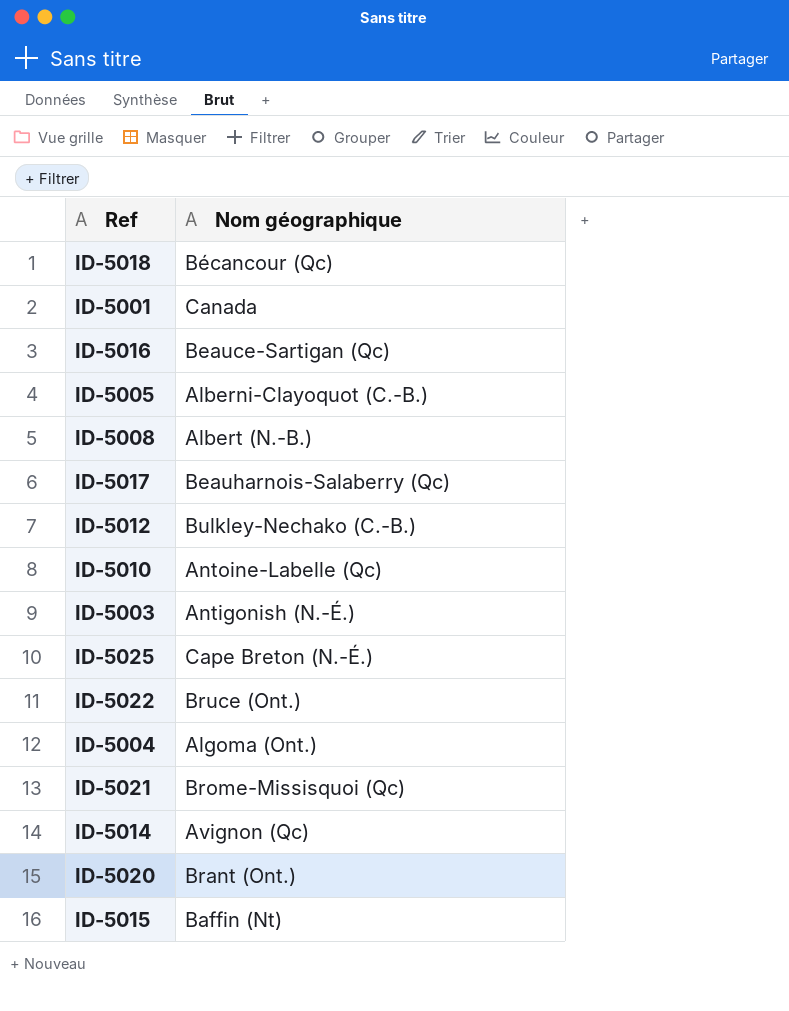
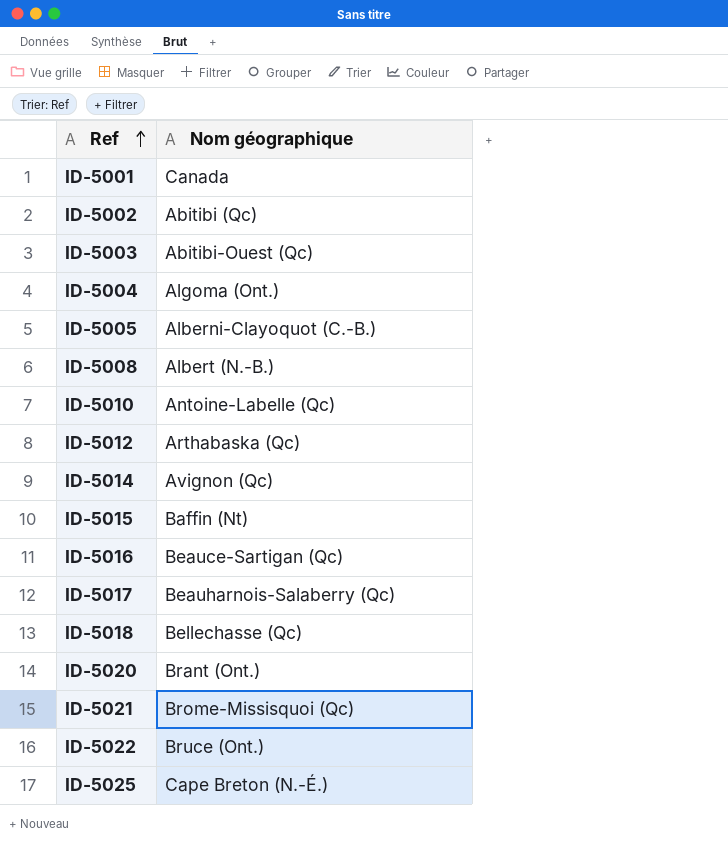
row order: none -> Ref ascending
row ID-5002: none -> Abitibi (Qc)
ID-5003 | Nom géographique: Antigonish (N.-É.) -> Abitibi-Ouest (Qc)
ID-5012 | Nom géographique: Bulkley-Nechako (C.-B.) -> Arthabaska (Qc)
ID-5018 | Nom géographique: Bécancour (Qc) -> Bellechasse (Qc)

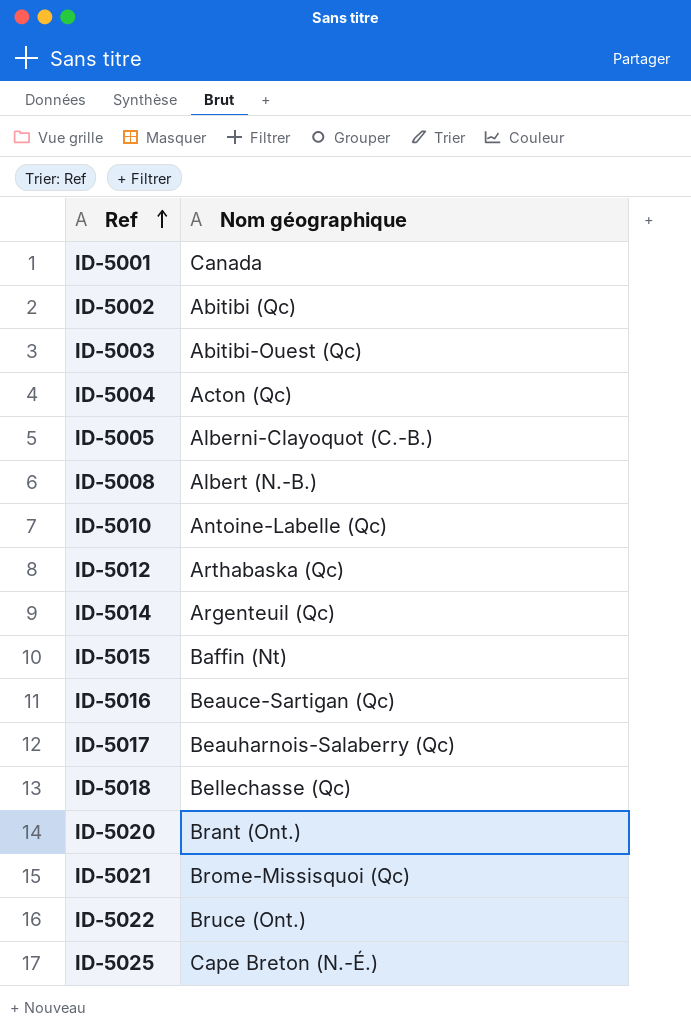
ID-5004 | Nom géographique: Algoma (Ont.) -> Acton (Qc)
ID-5014 | Nom géographique: Avignon (Qc) -> Argenteuil (Qc)

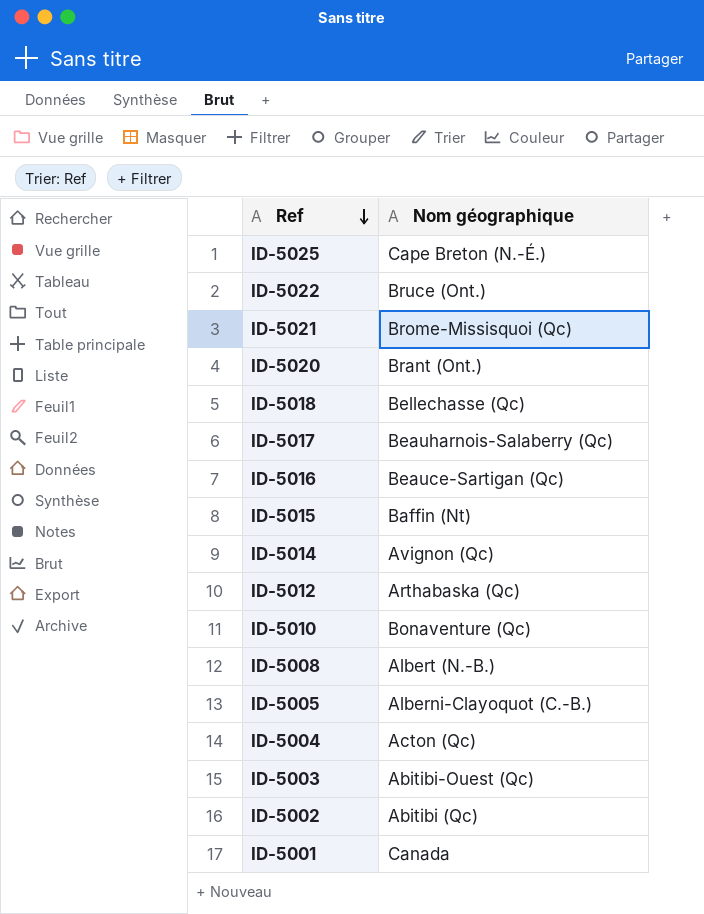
row order: Ref ascending -> Ref descending
ID-5014 | Nom géographique: Argenteuil (Qc) -> Avignon (Qc)
ID-5010 | Nom géographique: Antoine-Labelle (Qc) -> Bonaventure (Qc)

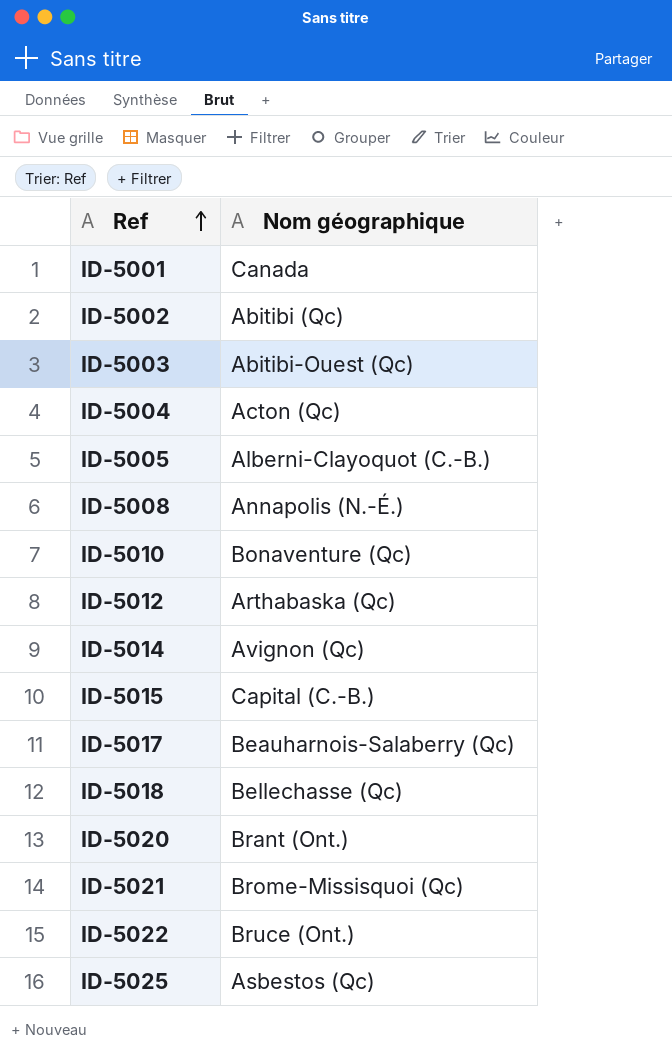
row order: Ref descending -> Ref ascending
row ID-5016: Beauce-Sartigan (Qc) -> none
ID-5008 | Nom géographique: Albert (N.-B.) -> Annapolis (N.-É.)
ID-5015 | Nom géographique: Baffin (Nt) -> Capital (C.-B.)
ID-5025 | Nom géographique: Cape Breton (N.-É.) -> Asbestos (Qc)

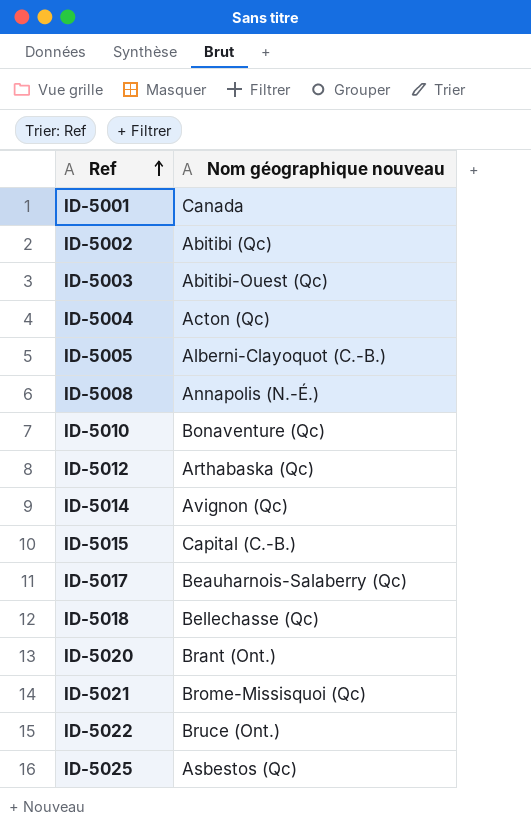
column name: Nom géographique -> Nom géographique nouveau

